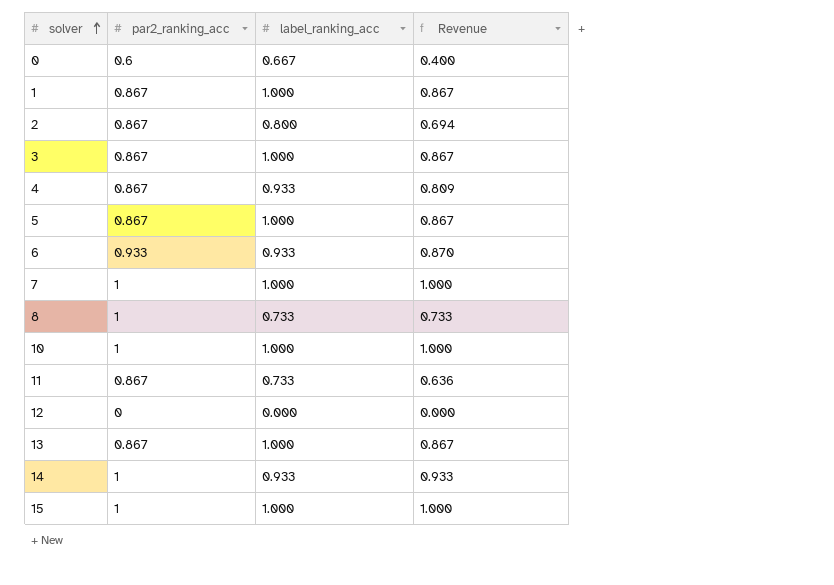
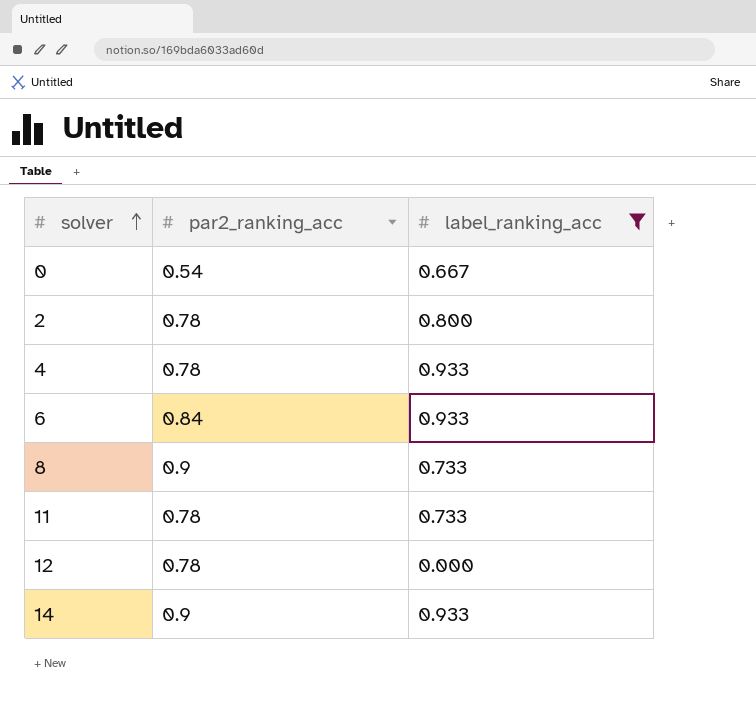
filter: none -> label_ranking_acc != 1.000
column Revenue | formula: [par2_ranking_acc] * [label_ranking_acc] -> none
0 | par2_ranking_acc: 0.6 -> 0.54
2 | par2_ranking_acc: 0.867 -> 0.78
4 | par2_ranking_acc: 0.867 -> 0.78
6 | par2_ranking_acc: 0.933 -> 0.84
8 | par2_ranking_acc: 1 -> 0.9
11 | par2_ranking_acc: 0.867 -> 0.78
12 | par2_ranking_acc: 0 -> 0.78
14 | par2_ranking_acc: 1 -> 0.9

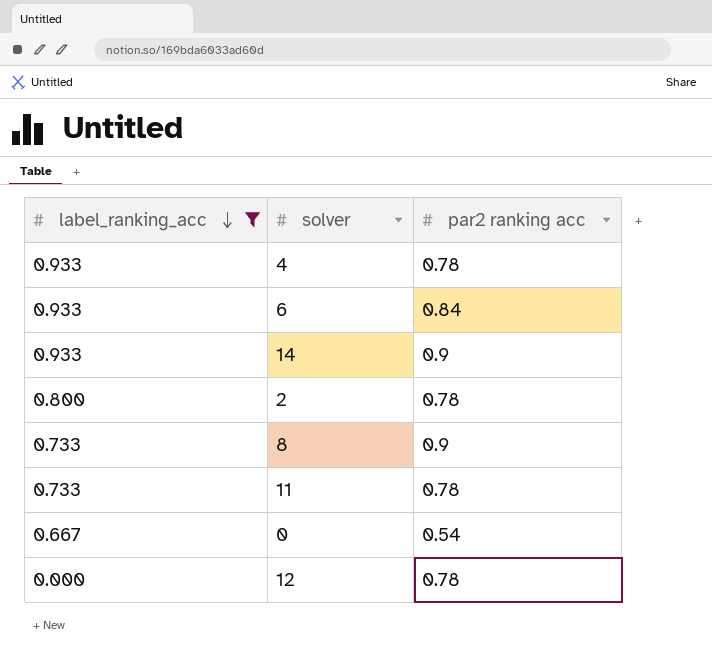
row order: solver ascending -> label_ranking_acc descending
column label_ranking_acc | position: 3 -> 1
column name: par2_ranking_acc -> par2 ranking acc

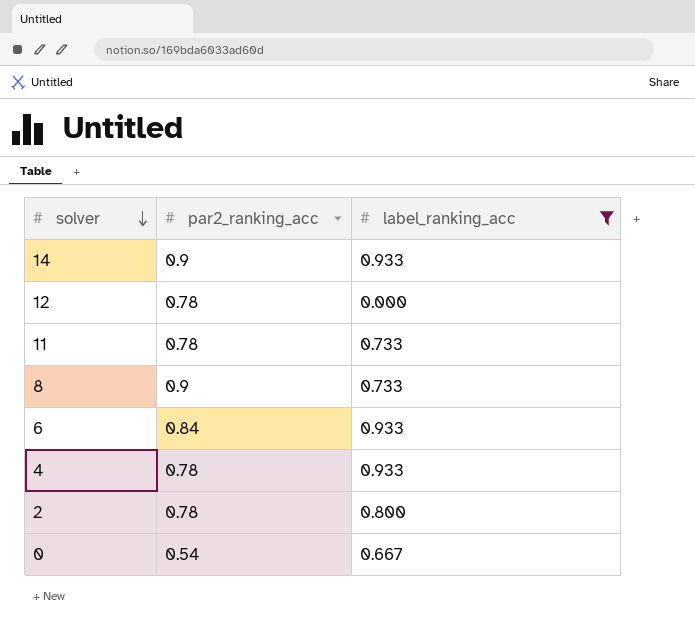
row order: label_ranking_acc descending -> solver descending
column name: par2 ranking acc -> par2_ranking_acc
column label_ranking_acc | position: 1 -> 3

